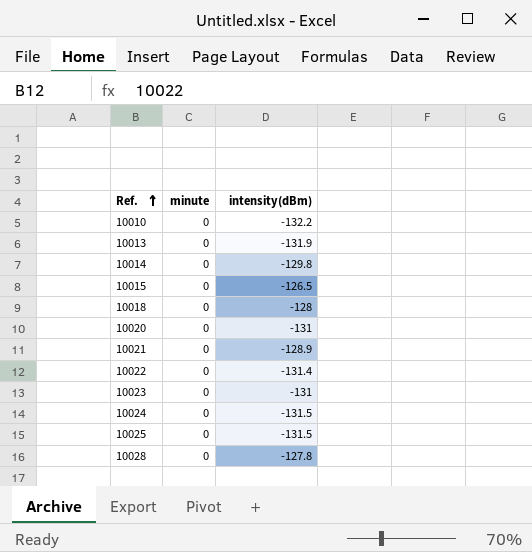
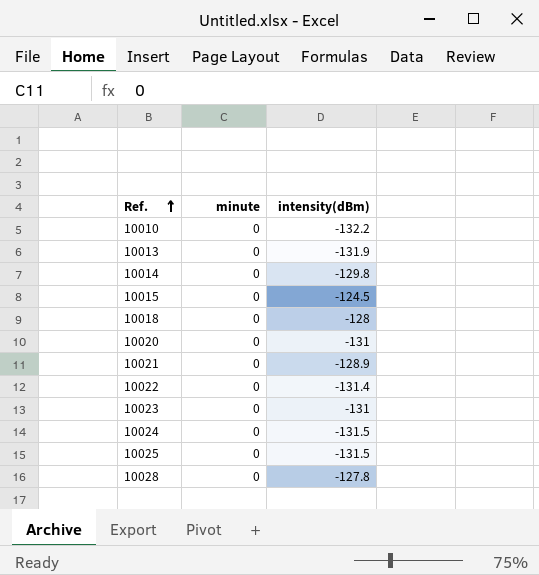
10015 | intensity(dBm): -126.5 -> -124.5

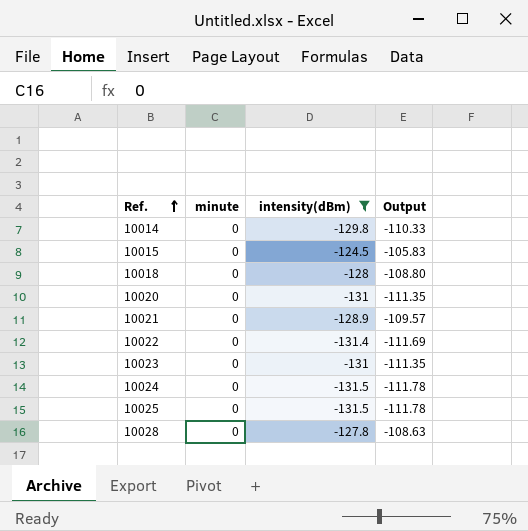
filter: none -> intensity(dBm) >= -131.5
column Output | formula: none -> [intensity(dBm)] * 0.85

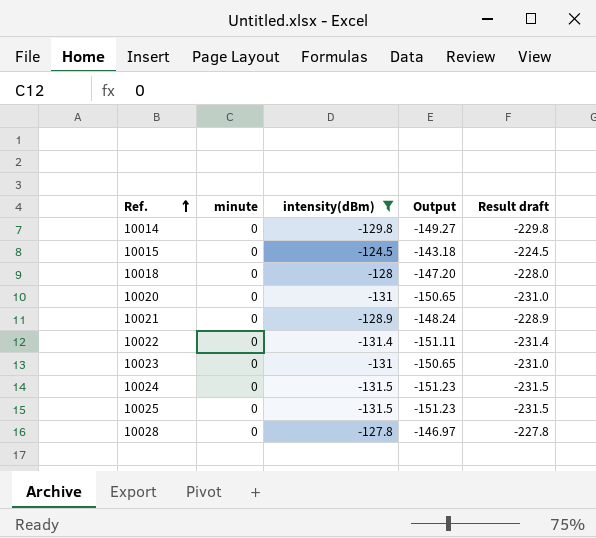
column Output | formula: [intensity(dBm)] * 0.85 -> [intensity(dBm)] * 1.15
column Result draft | formula: none -> [intensity(dBm)] - 100

